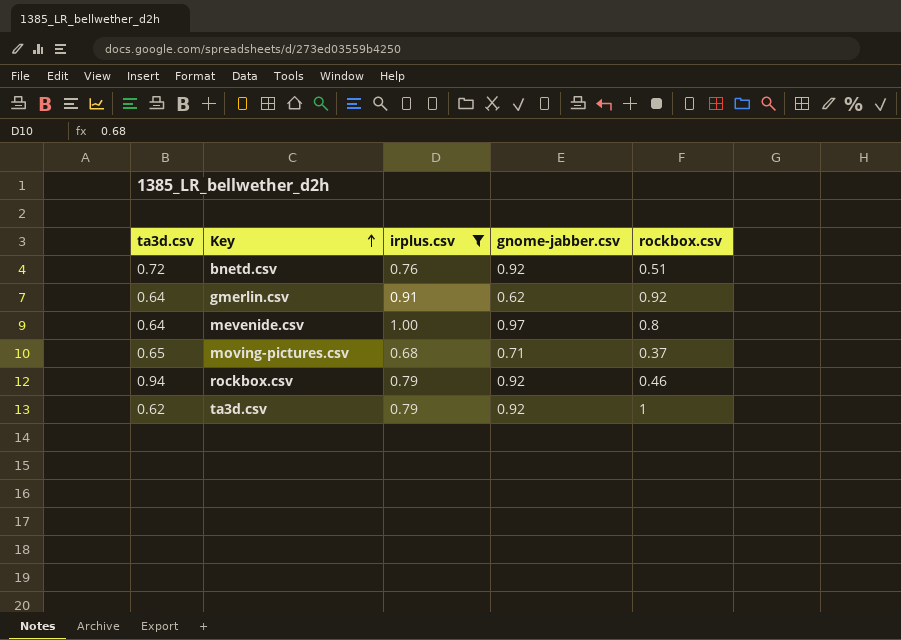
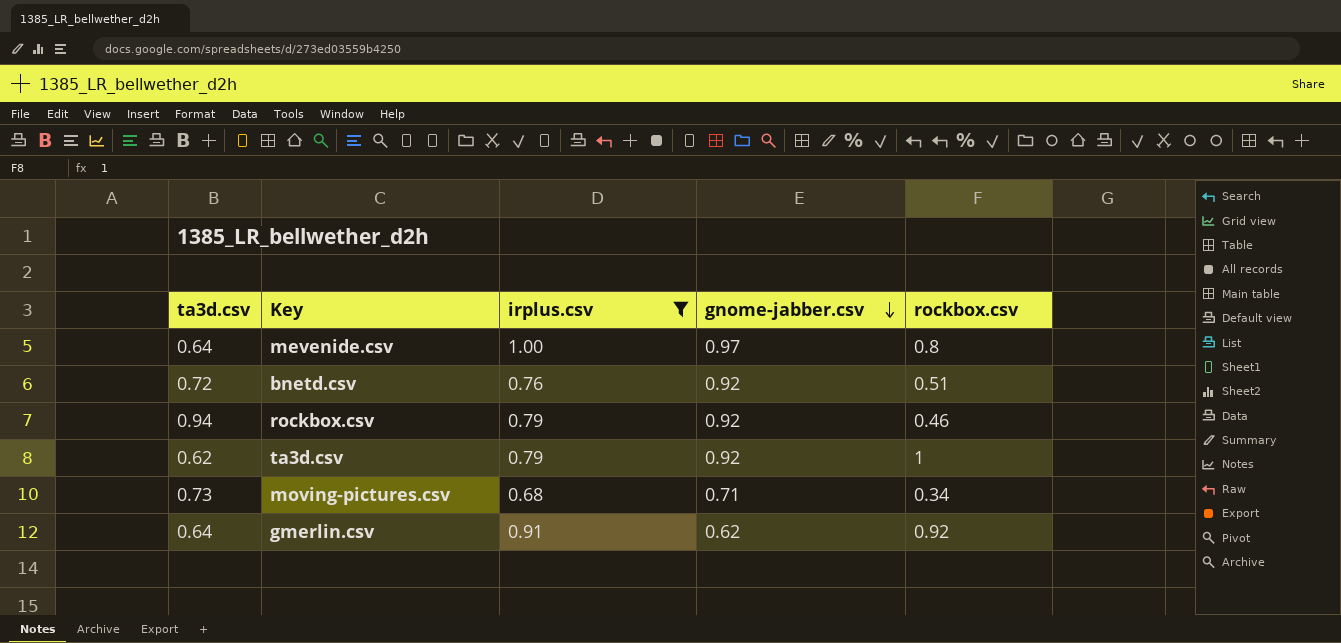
row order: Key ascending -> gnome-jabber.csv descending
moving-pictures.csv | ta3d.csv: 0.65 -> 0.73
moving-pictures.csv | rockbox.csv: 0.37 -> 0.34

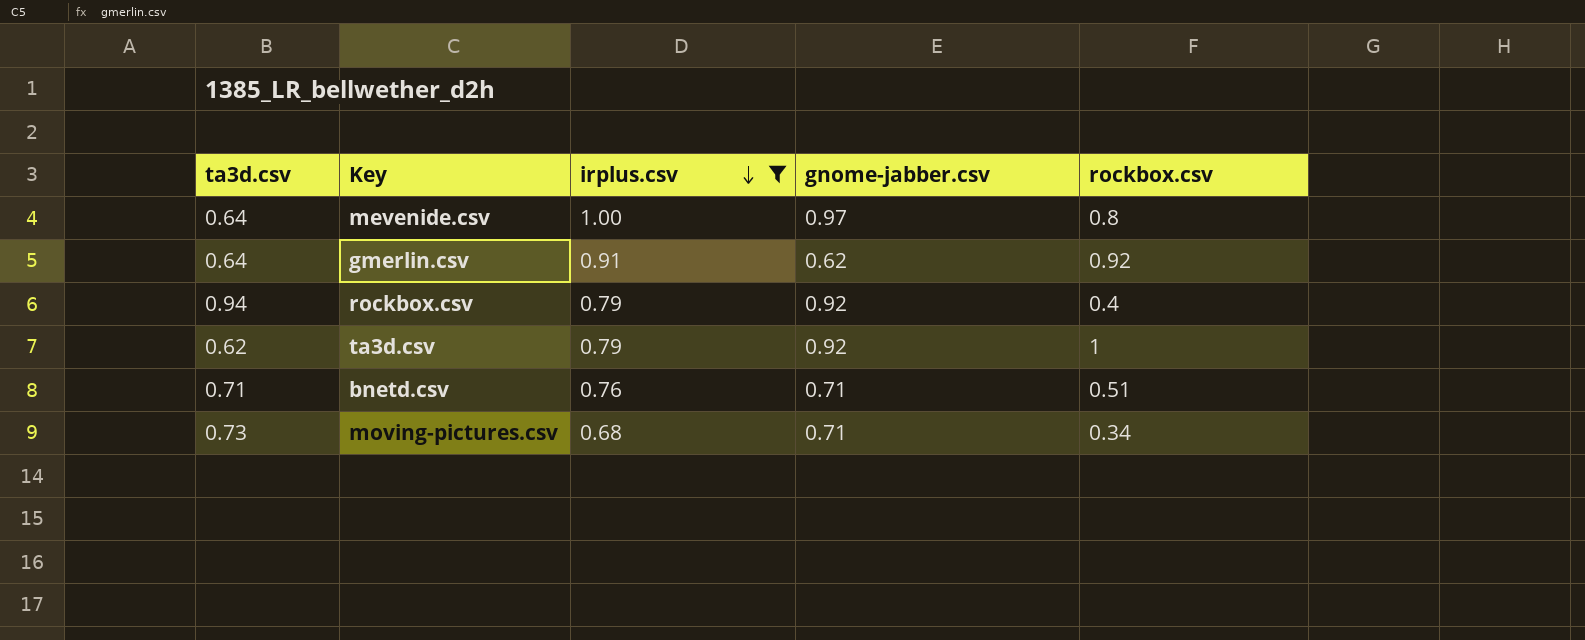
row order: gnome-jabber.csv descending -> irplus.csv descending
rockbox.csv | rockbox.csv: 0.46 -> 0.4
bnetd.csv | ta3d.csv: 0.72 -> 0.71
bnetd.csv | gnome-jabber.csv: 0.92 -> 0.71

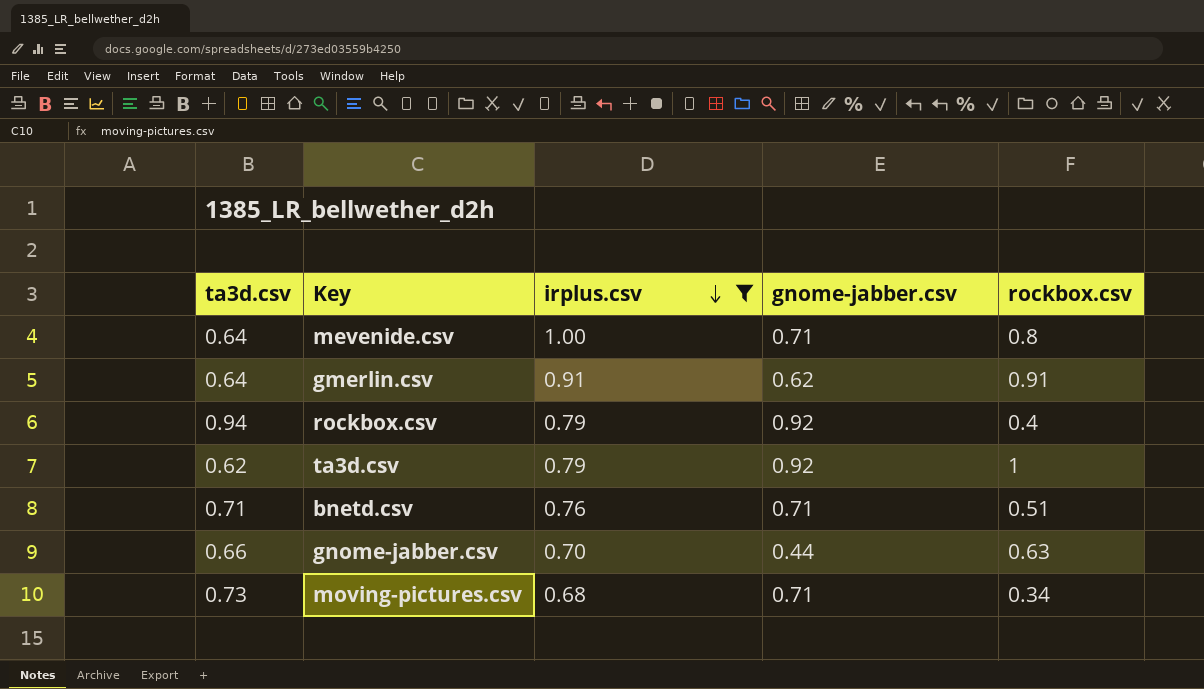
mevenide.csv | gnome-jabber.csv: 0.97 -> 0.71
gmerlin.csv | rockbox.csv: 0.92 -> 0.91
row gnome-jabber.csv: none -> 0.66 | 0.70 | 0.44 | 0.63

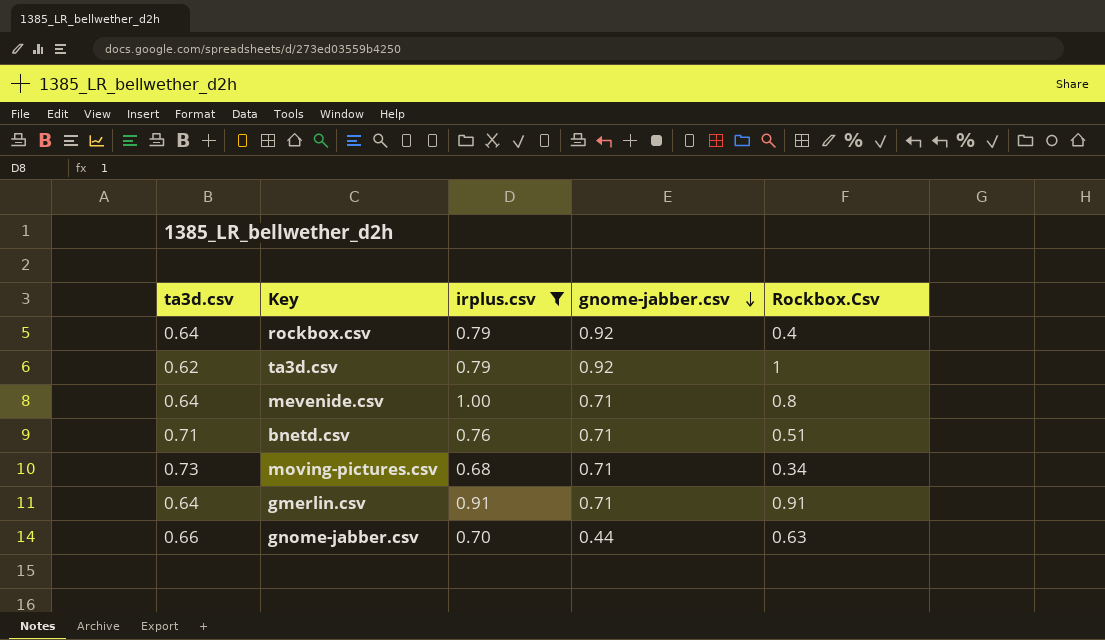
row order: irplus.csv descending -> gnome-jabber.csv descending
column name: rockbox.csv -> Rockbox.Csv
rockbox.csv | ta3d.csv: 0.94 -> 0.64
gmerlin.csv | gnome-jabber.csv: 0.62 -> 0.71

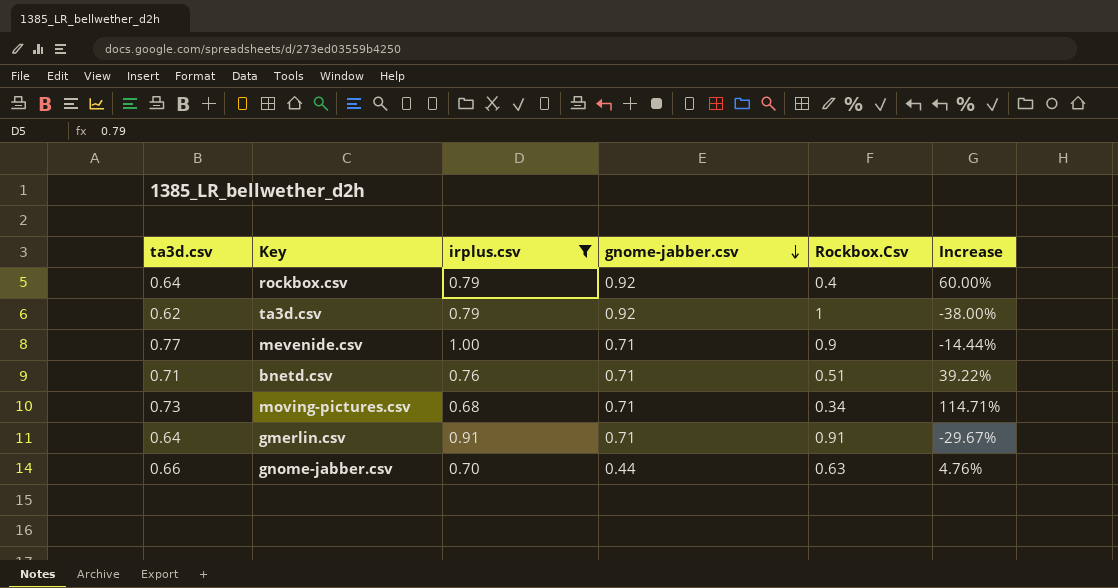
column Increase | formula: none -> ([ta3d.csv] - [Rockbox.Csv]) / [Rockbox.Csv]
mevenide.csv | ta3d.csv: 0.64 -> 0.77
mevenide.csv | Rockbox.Csv: 0.8 -> 0.9

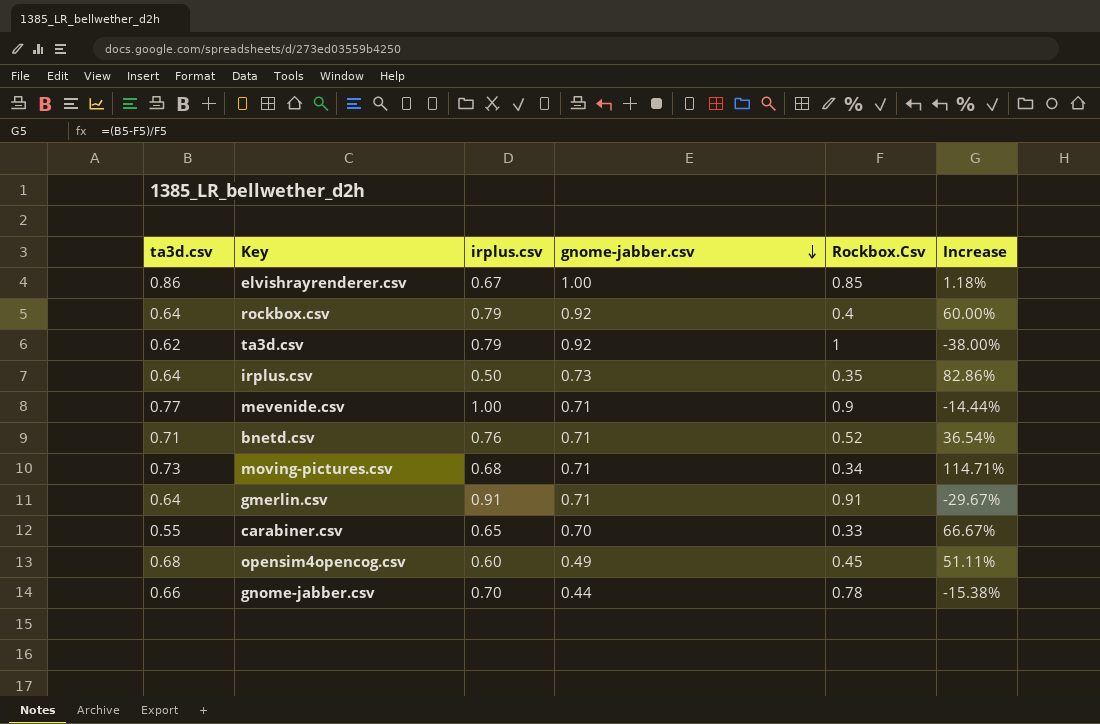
filter: irplus.csv >= 0.68 -> none
bnetd.csv | Rockbox.Csv: 0.51 -> 0.52
bnetd.csv | Increase: 39.22% -> 36.54%
gnome-jabber.csv | Rockbox.Csv: 0.63 -> 0.78
gnome-jabber.csv | Increase: 4.76% -> -15.38%

